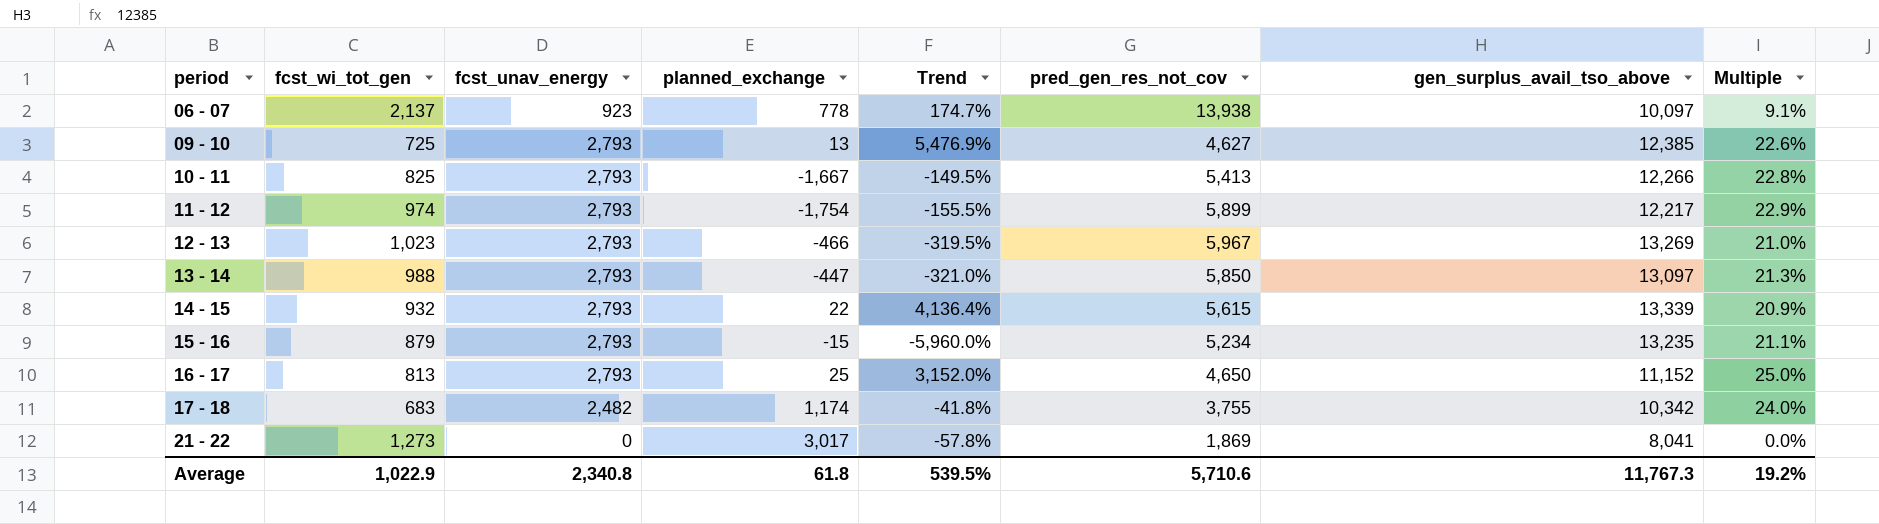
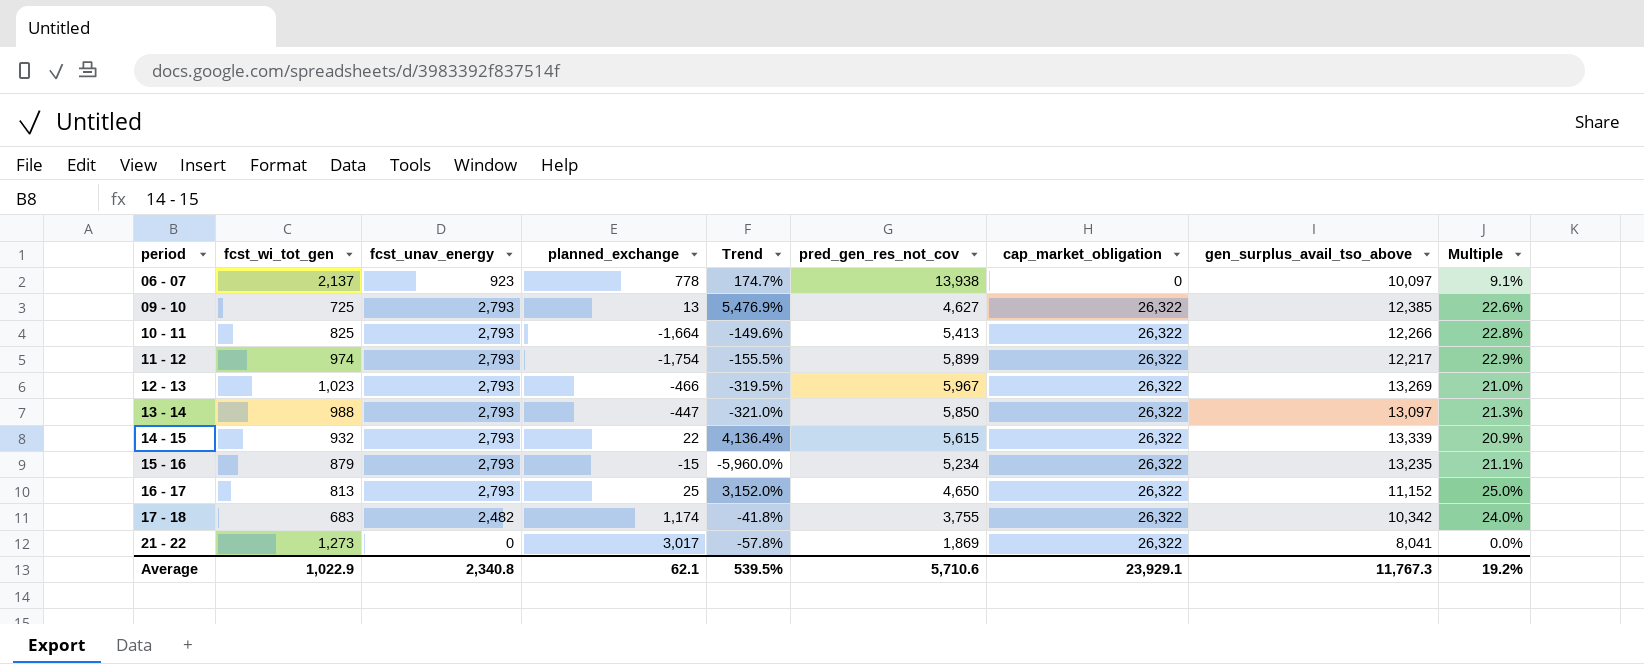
column cap_market_obligation | position: none -> 7
10 - 11 | planned_exchange: -1,667 -> -1,664
10 - 11 | Trend: -149.5% -> -149.6%
Average | planned_exchange: 61.8 -> 62.1

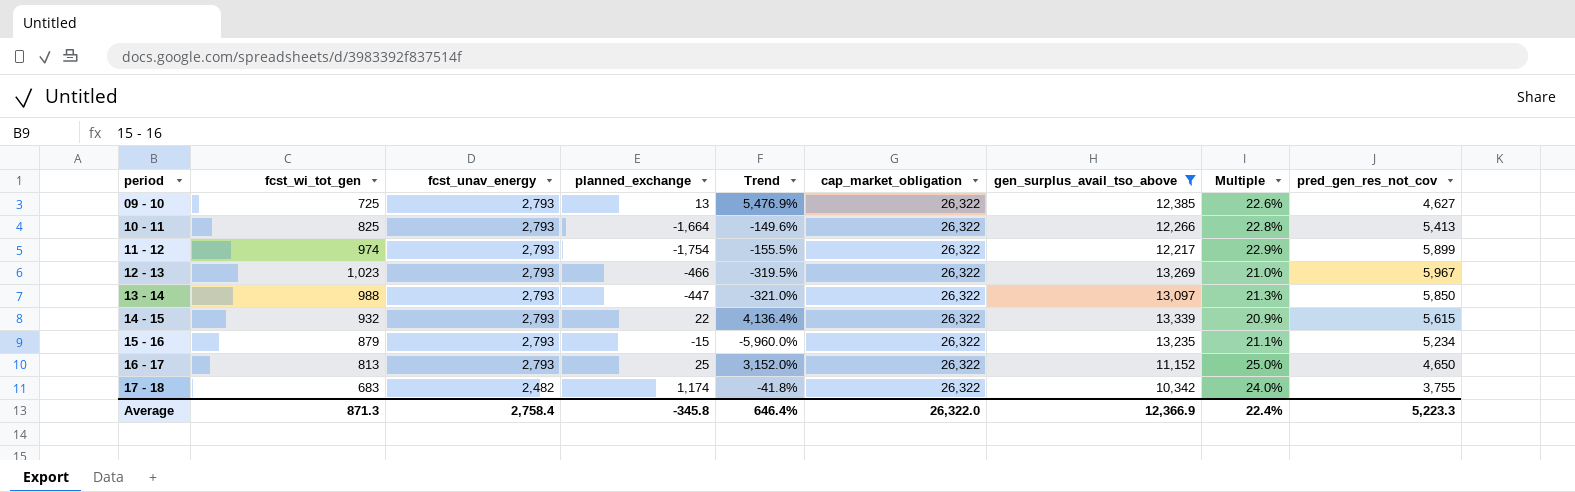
filter: none -> gen_surplus_avail_tso_above >= 10,342
column pred_gen_res_not_cov | position: 6 -> 9
Average | fcst_wi_tot_gen: 1,022.9 -> 871.3
Average | fcst_unav_energy: 2,340.8 -> 2,758.4
Average | planned_exchange: 62.1 -> -345.8
Average | Trend: 539.5% -> 646.4%
Average | cap_market_obligation: 23,929.1 -> 26,322.0
Average | gen_surplus_avail_tso_above: 11,767.3 -> 12,366.9
Average | Multiple: 19.2% -> 22.4%
Average | pred_gen_res_not_cov: 5,710.6 -> 5,223.3

